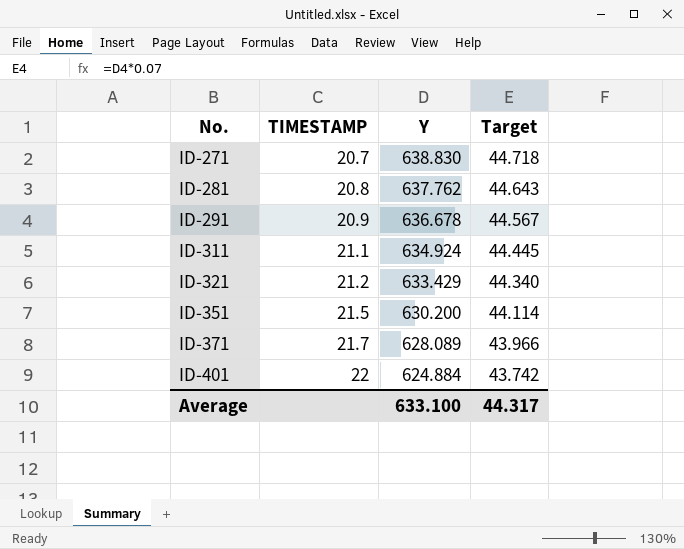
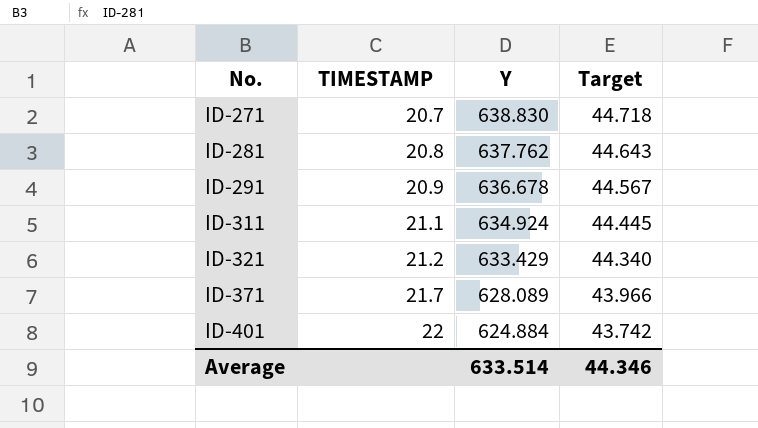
row ID-351: 21.5 | 630.200 | 44.114 -> none
Average | Y: 633.100 -> 633.514
Average | Target: 44.317 -> 44.346

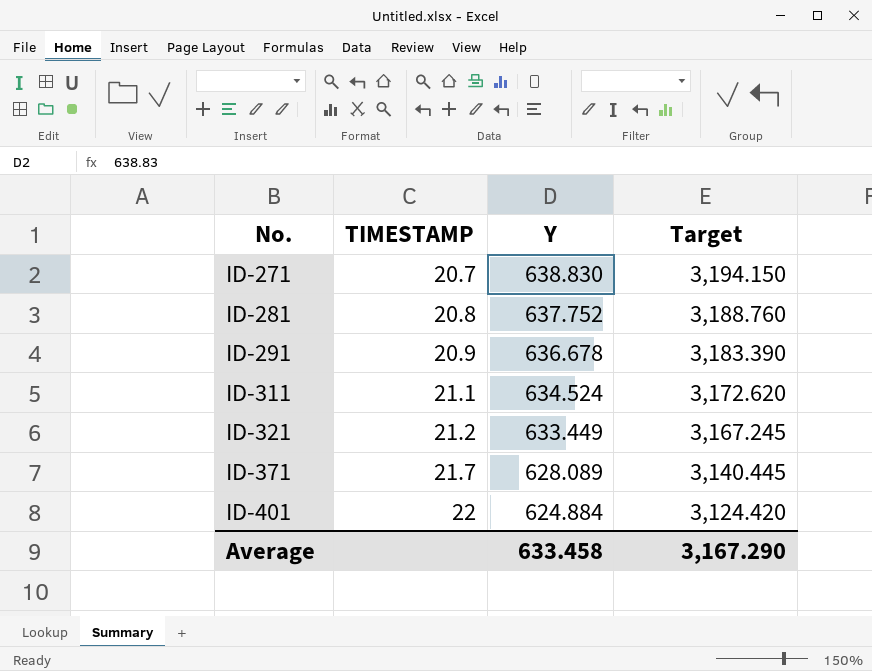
column Target | formula: [Y] * 0.07 -> [Y] * 5
ID-281 | Y: 637.762 -> 637.752
ID-311 | Y: 634.924 -> 634.524
ID-321 | Y: 633.429 -> 633.449
Average | Y: 633.514 -> 633.458
Average | Target: 44.346 -> 3,167.290

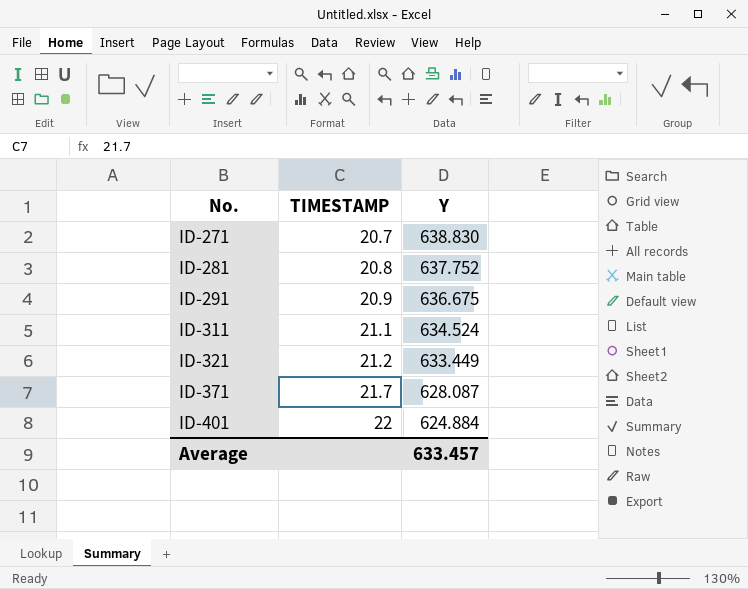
column Target | formula: [Y] * 5 -> none
ID-291 | Y: 636.678 -> 636.675
ID-371 | Y: 628.089 -> 628.087
Average | Y: 633.458 -> 633.457

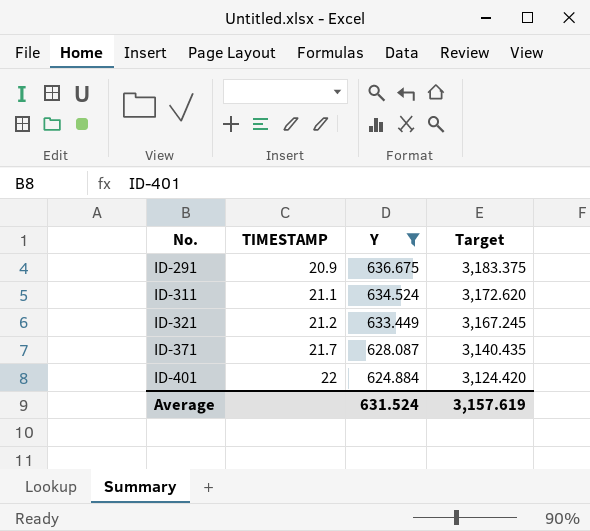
filter: none -> Y <= 636.675
column Target | formula: none -> [Y] * 5
Average | Y: 633.457 -> 631.524

